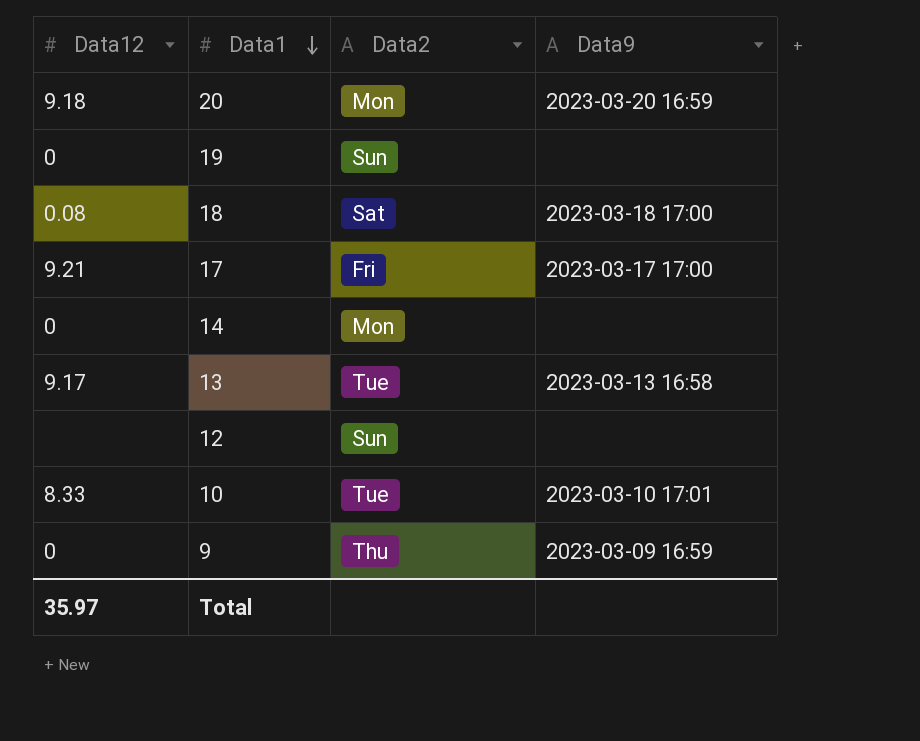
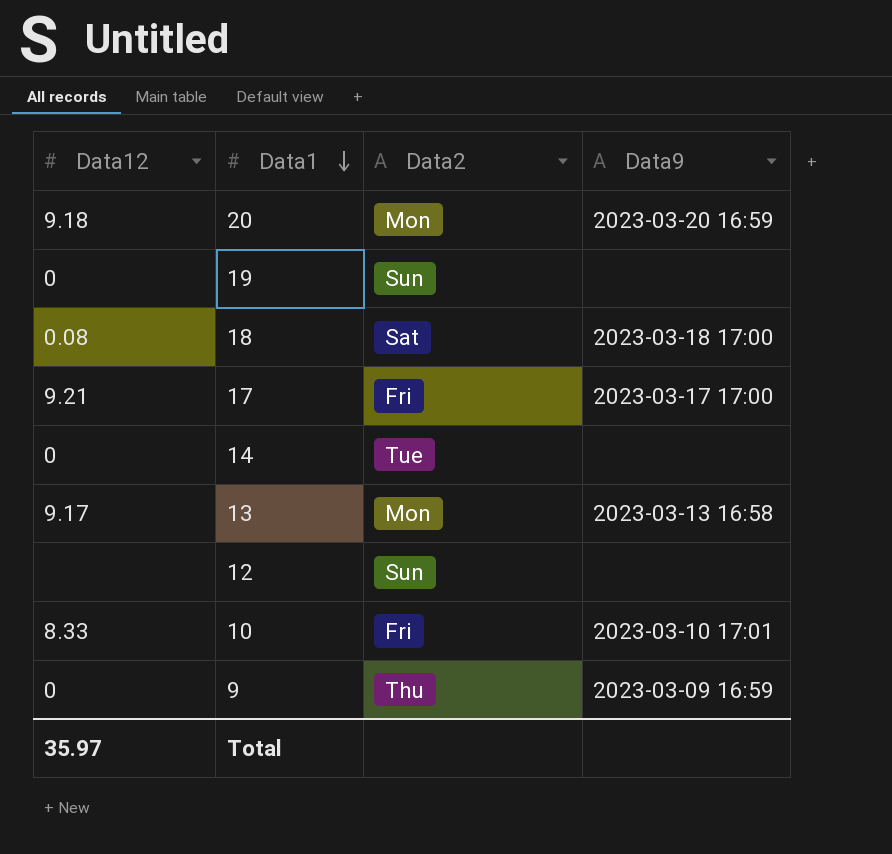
14 | Data2: Mon -> Tue
13 | Data2: Tue -> Mon
10 | Data2: Tue -> Fri

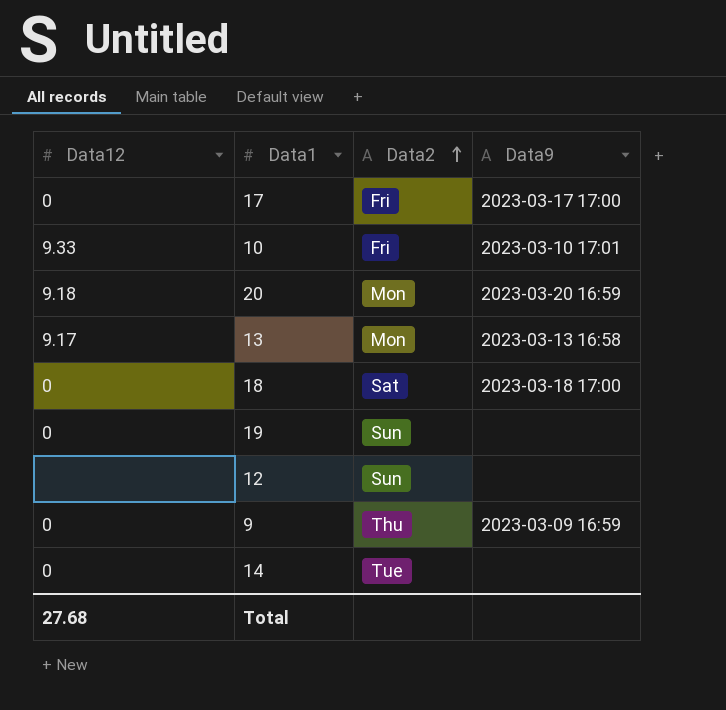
row order: Data1 descending -> Data2 ascending
17 | Data12: 9.21 -> 0
10 | Data12: 8.33 -> 9.33
18 | Data12: 0.08 -> 0
Total | Data12: 35.97 -> 27.68

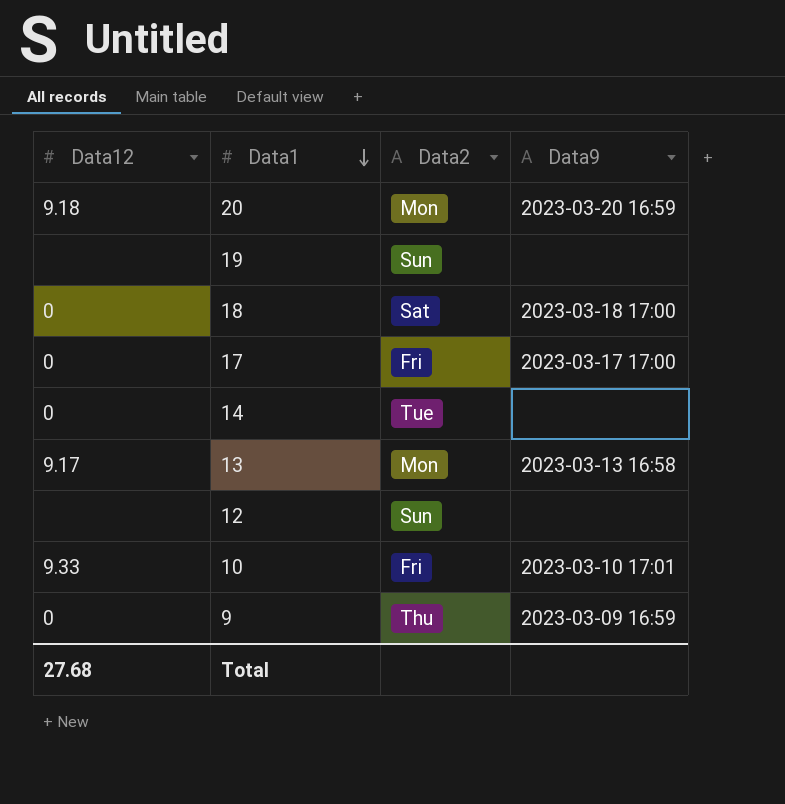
row order: Data2 ascending -> Data1 descending
19 | Data12: 0 -> none

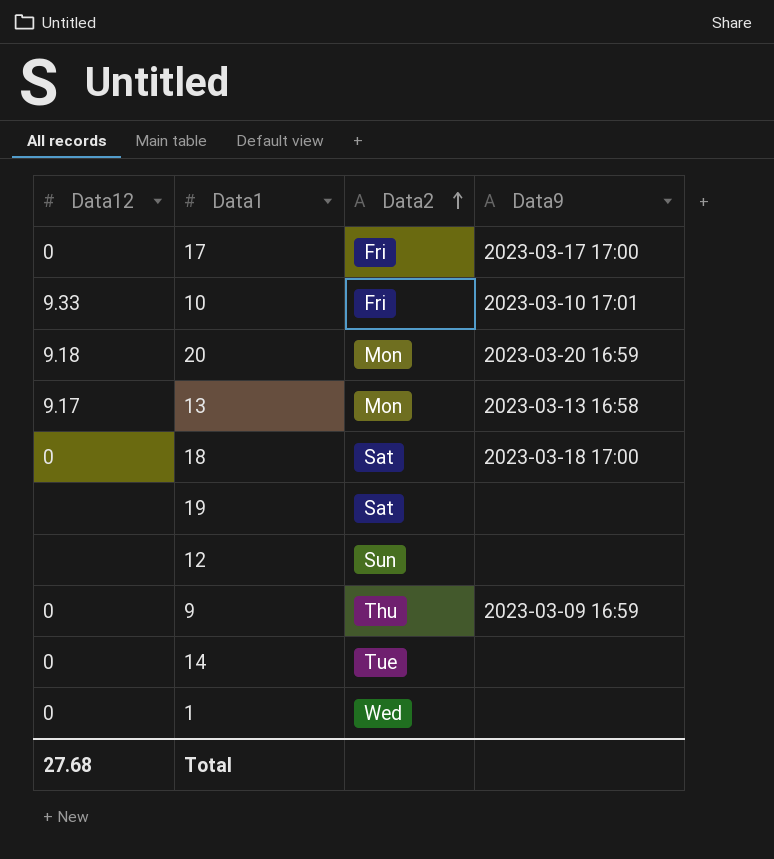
row order: Data1 descending -> Data2 ascending
19 | Data2: Sun -> Sat
row 1: none -> 0 | Wed | none

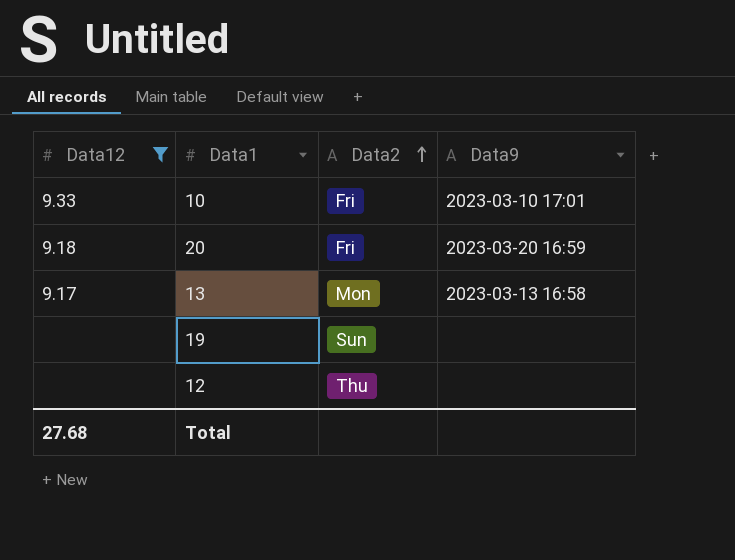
filter: none -> Data12 != 0
20 | Data2: Mon -> Fri
19 | Data2: Sat -> Sun
12 | Data2: Sun -> Thu

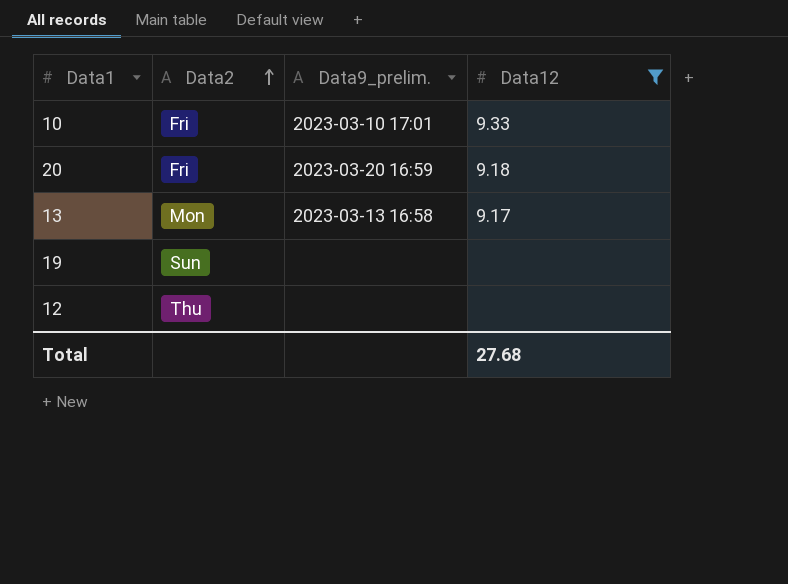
column name: Data9 -> Data9_prelim.
column Data12 | position: 1 -> 4

